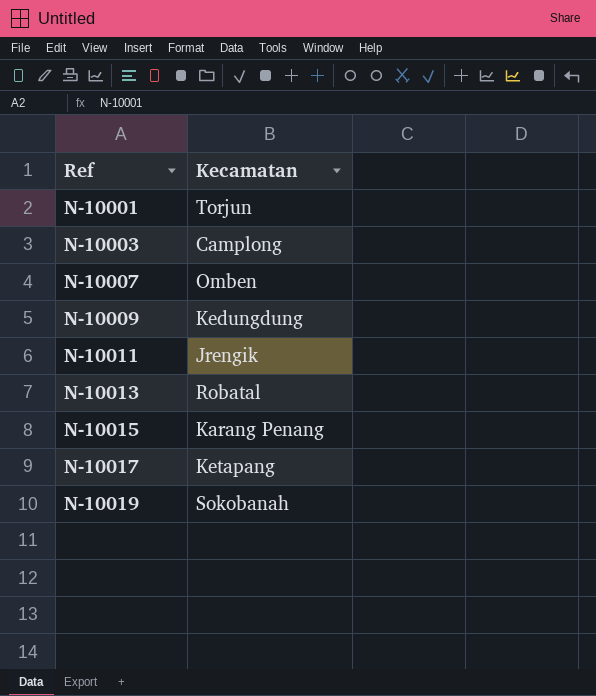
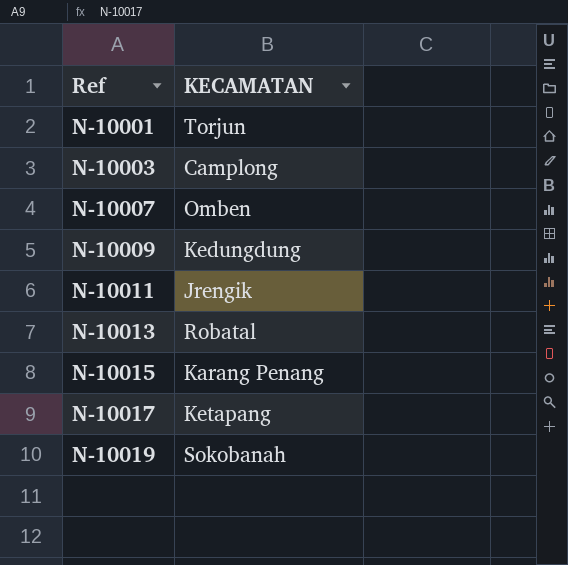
column name: Kecamatan -> KECAMATAN

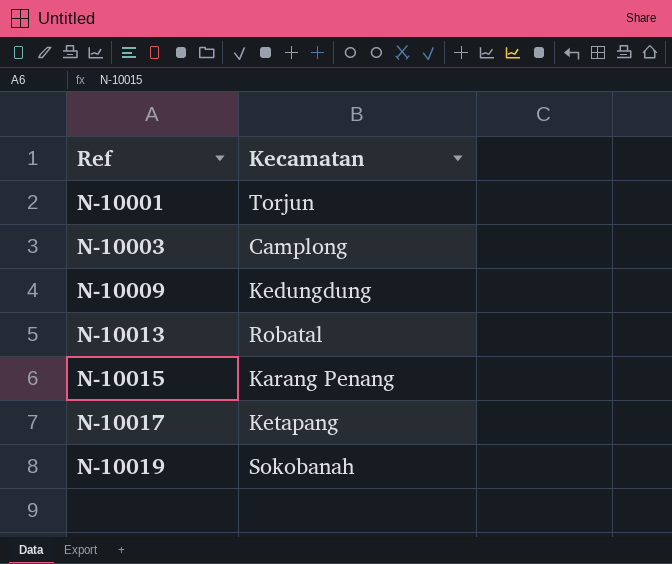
column name: KECAMATAN -> Kecamatan
row N-10007: Omben -> none
row N-10011: Jrengik -> none

